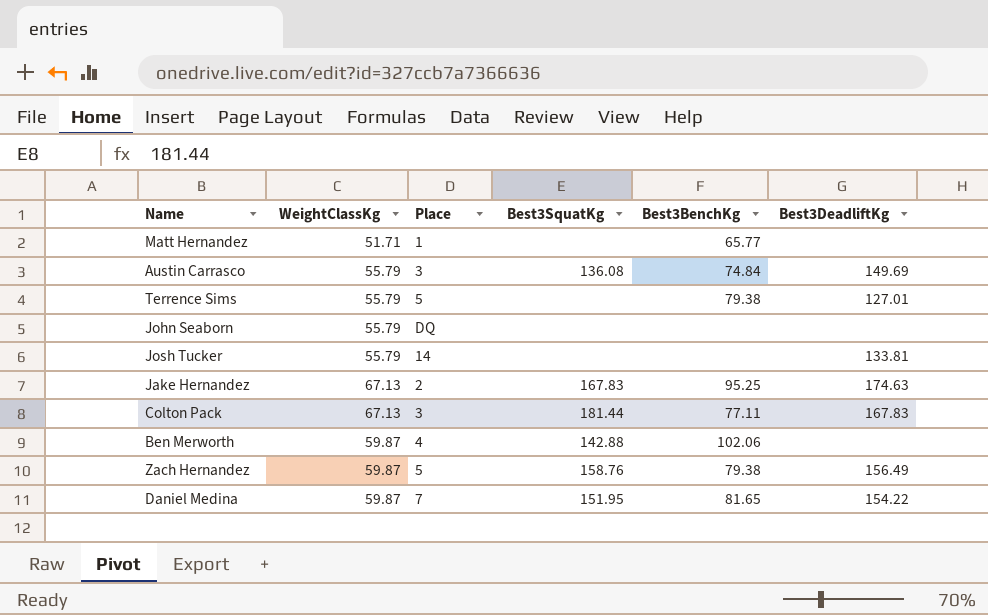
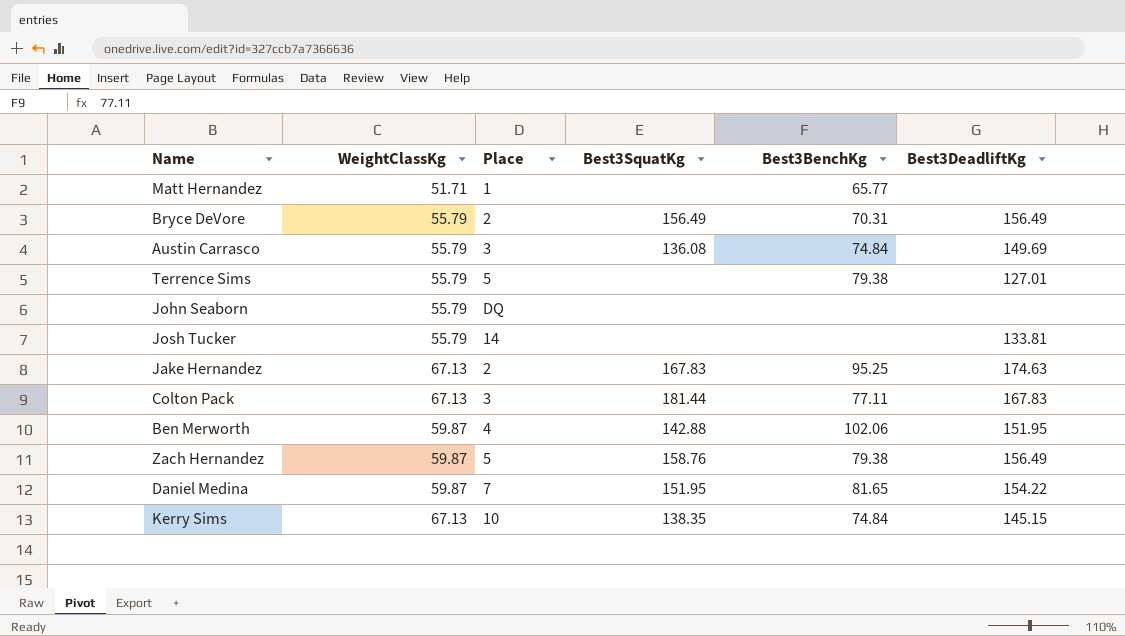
row Bryce DeVore: none -> 55.79 | 2 | 156.49 | 70.31 | 156.49
Ben Merworth | Best3DeadliftKg: none -> 151.95
row Kerry Sims: none -> 67.13 | 10 | 138.35 | 74.84 | 145.15

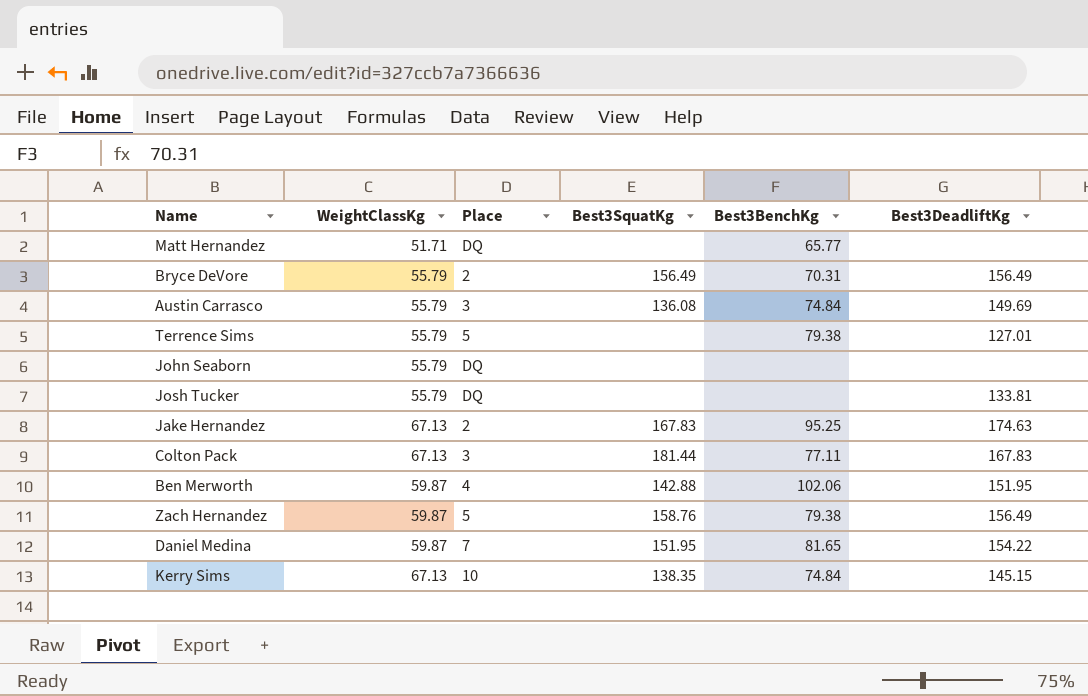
Matt Hernandez | Place: 1 -> DQ
Josh Tucker | Place: 14 -> DQ

